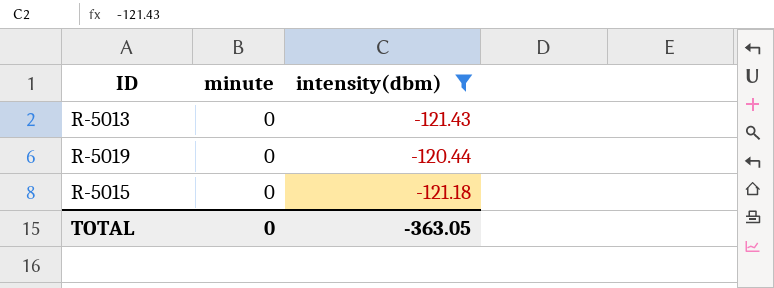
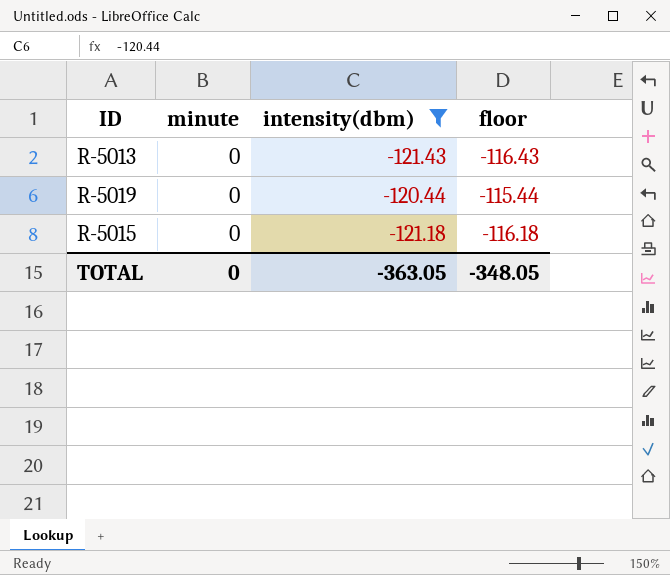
column floor | formula: none -> [intensity(dbm)] + 5

